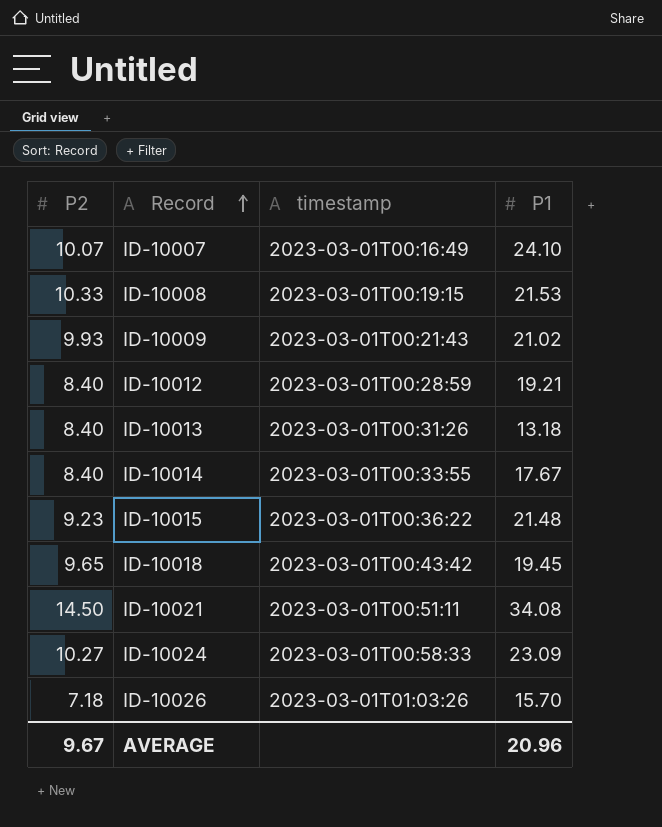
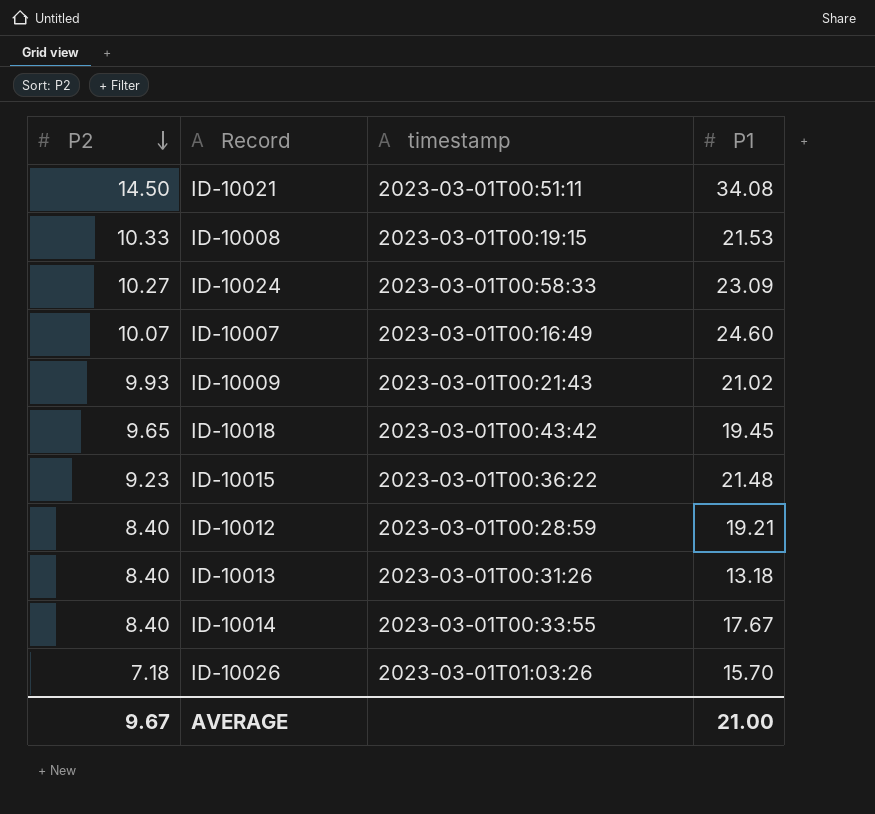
row order: Record ascending -> P2 descending
ID-10007 | P1: 24.10 -> 24.60
AVERAGE | P1: 20.96 -> 21.00

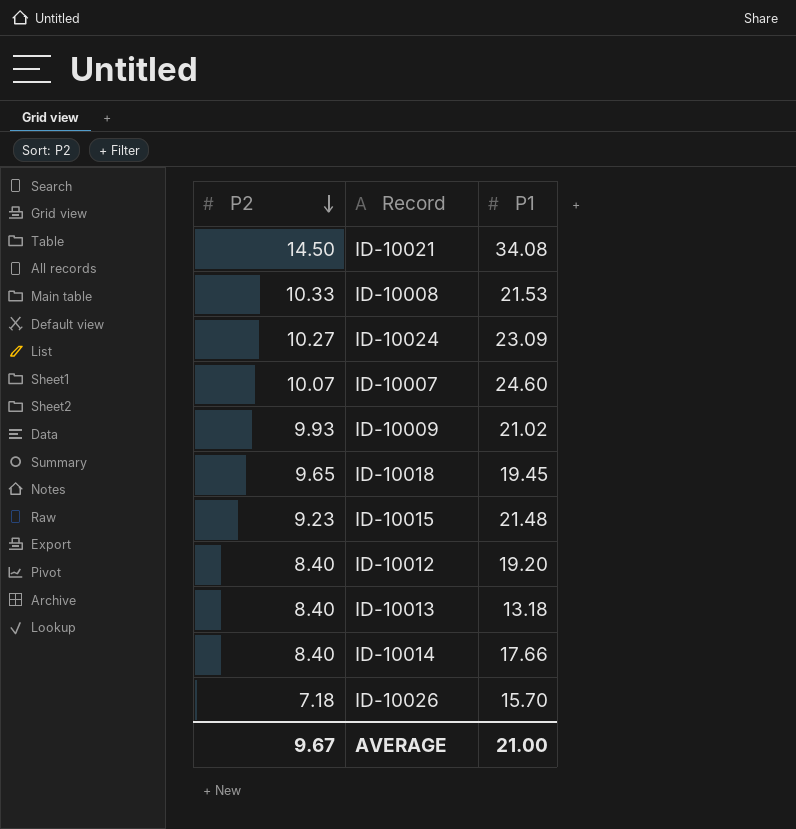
column timestamp | position: 3 -> none
ID-10012 | P1: 19.21 -> 19.20
ID-10014 | P1: 17.67 -> 17.66

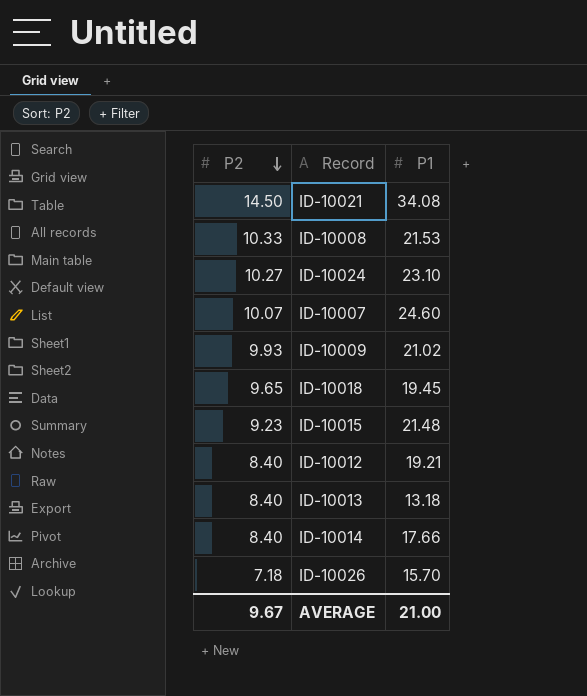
ID-10024 | P1: 23.09 -> 23.10
ID-10012 | P1: 19.20 -> 19.21

